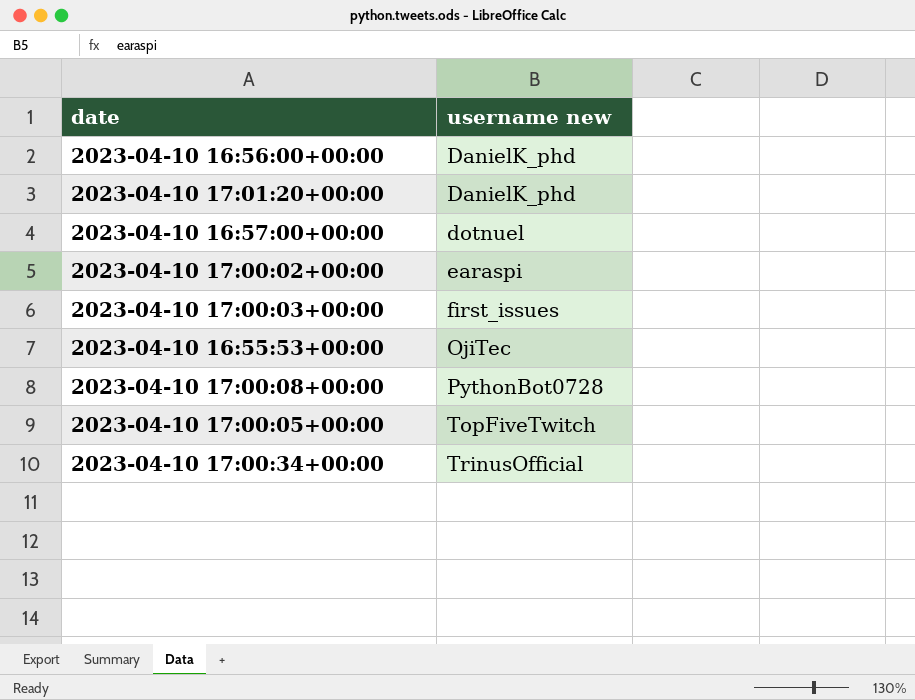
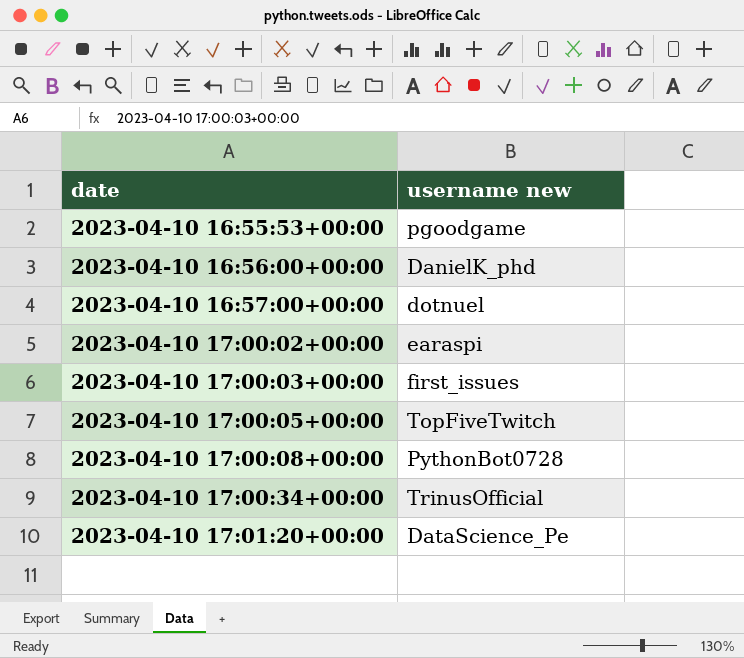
row order: username new ascending -> date ascending
2023-04-10 16:55:53+00:00 | username new: OjiTec -> pgoodgame
2023-04-10 17:01:20+00:00 | username new: DanielK_phd -> DataScience_Pe

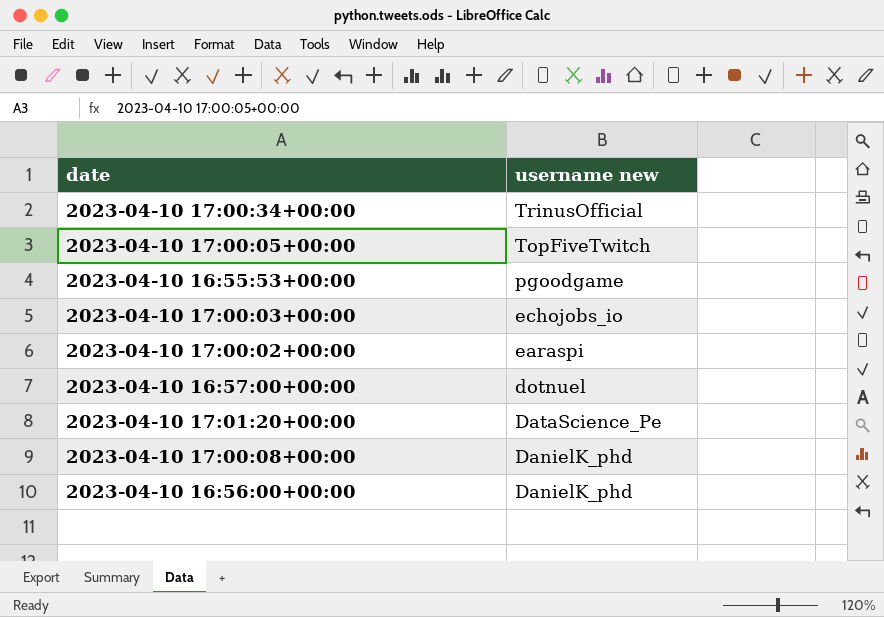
row order: date ascending -> username new descending
2023-04-10 17:00:03+00:00 | username new: first_issues -> echojobs_io
2023-04-10 17:00:08+00:00 | username new: PythonBot0728 -> DanielK_phd

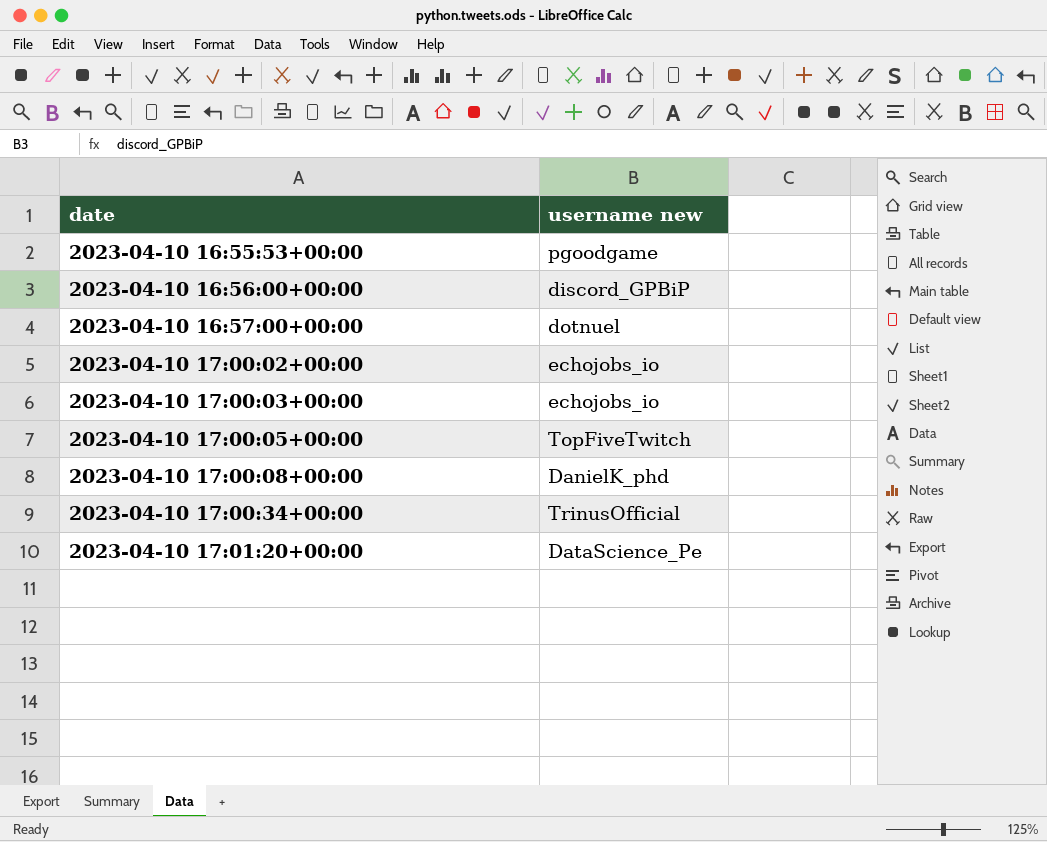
row order: username new descending -> date ascending
2023-04-10 16:56:00+00:00 | username new: DanielK_phd -> discord_GPBiP
2023-04-10 17:00:02+00:00 | username new: earaspi -> echojobs_io

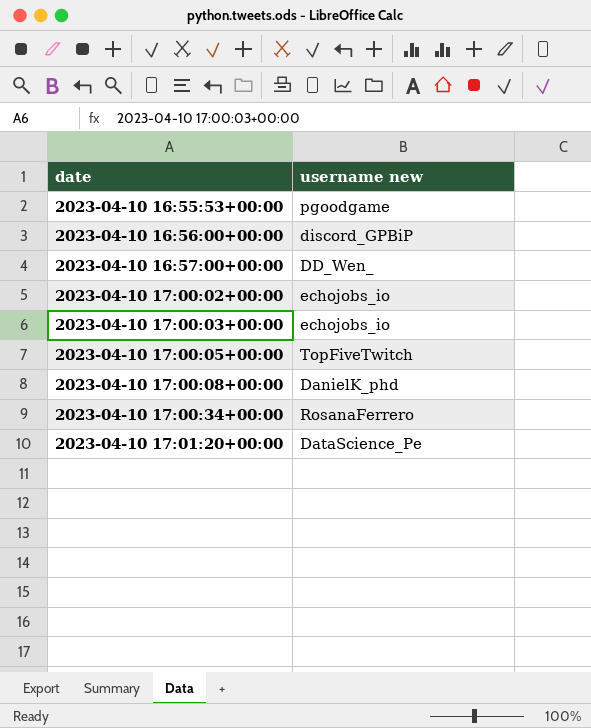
2023-04-10 16:57:00+00:00 | username new: dotnuel -> DD_Wen_
2023-04-10 17:00:34+00:00 | username new: TrinusOfficial -> RosanaFerrero

